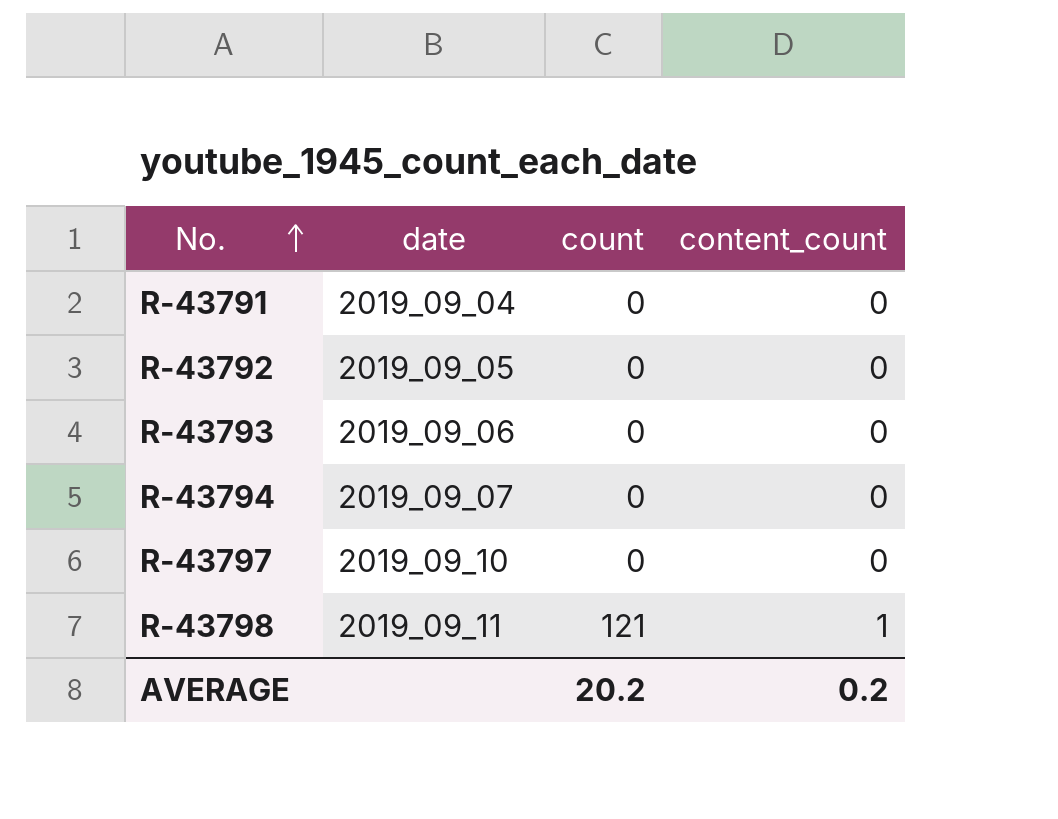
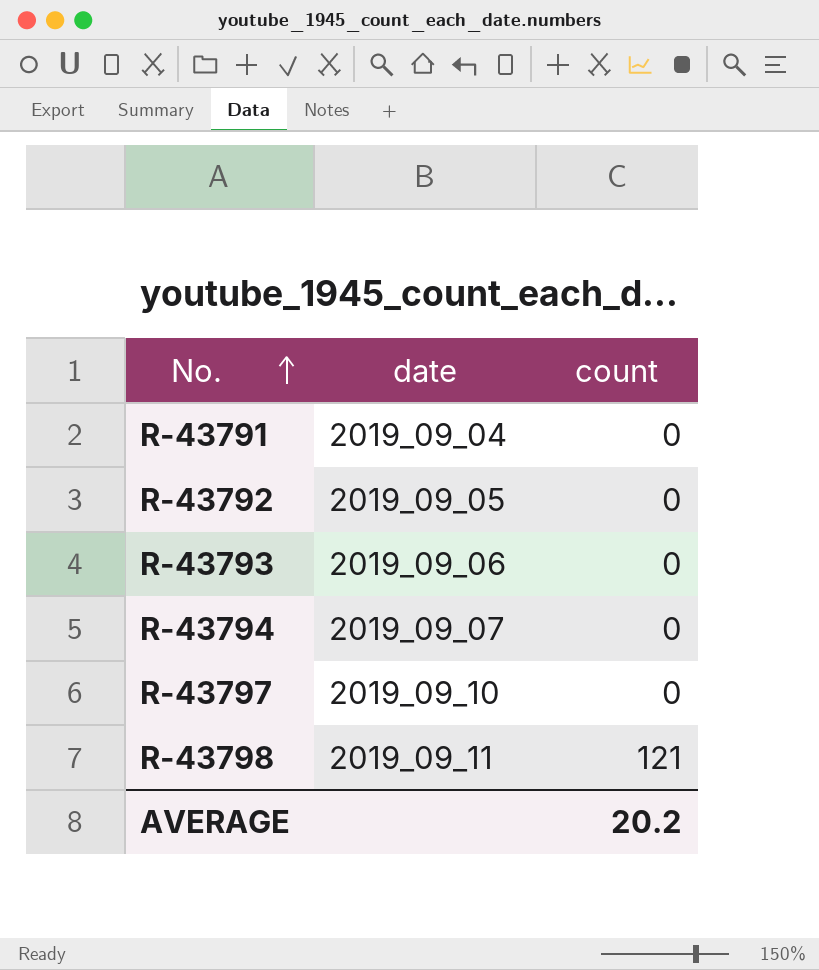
column content_count | position: 4 -> none

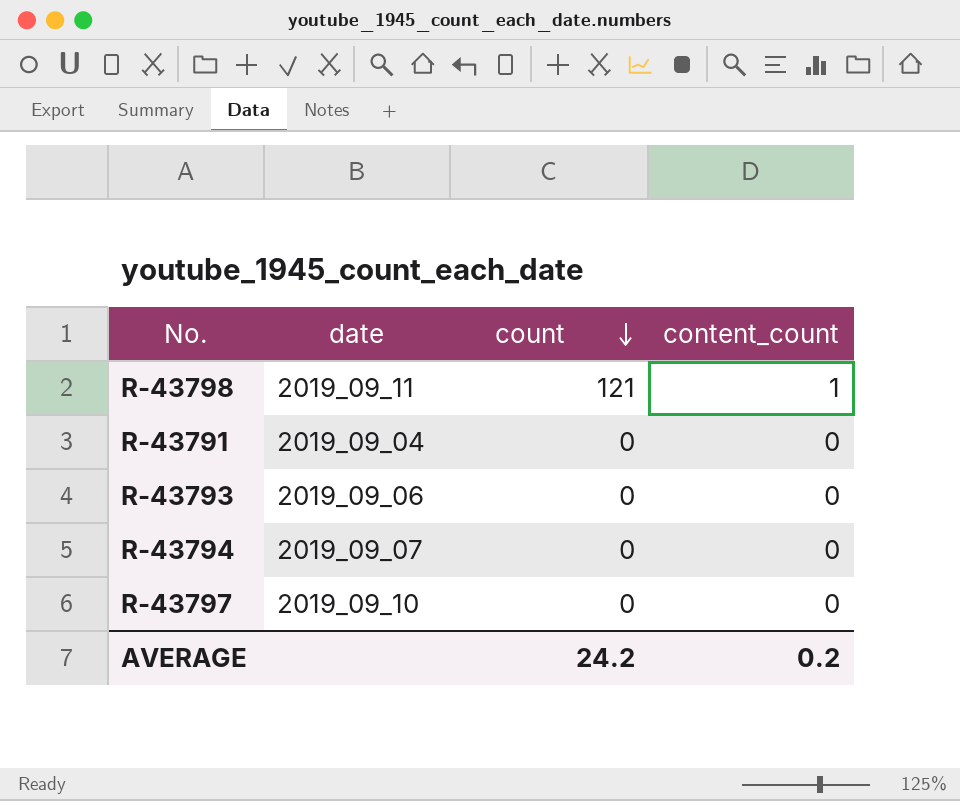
row order: No. ascending -> count descending
column content_count | position: none -> 4
row R-43792: 2019_09_05 | 0 -> none
AVERAGE | count: 20.2 -> 24.2

